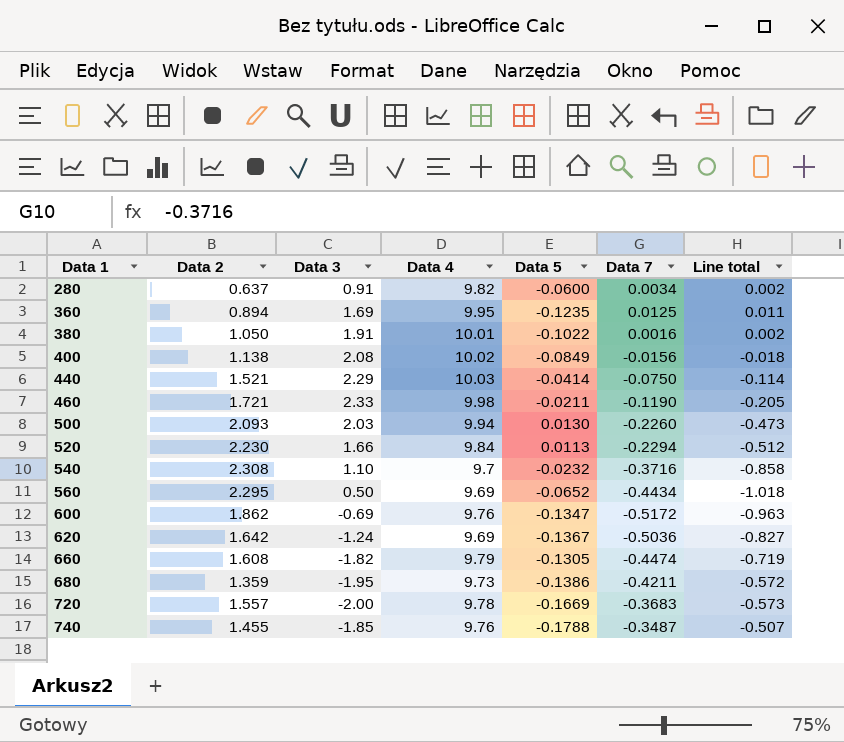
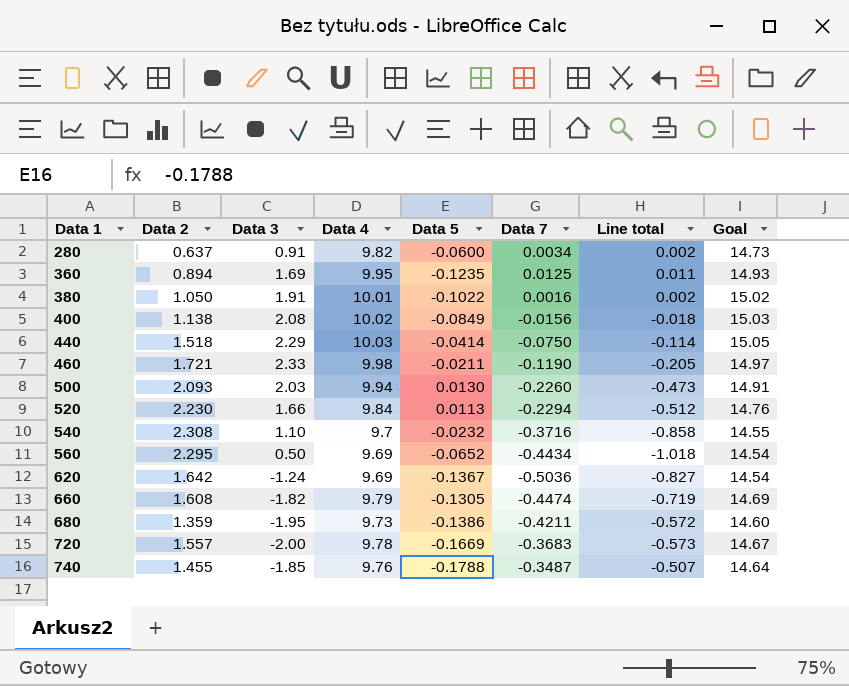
column Goal | formula: none -> [Data 4] * 1.5
row 600: 1.862 | -0.69 | 9.76 | -0.1347 | -0.5172 | -0.963 -> none
440 | Data 2: 1.521 -> 1.518

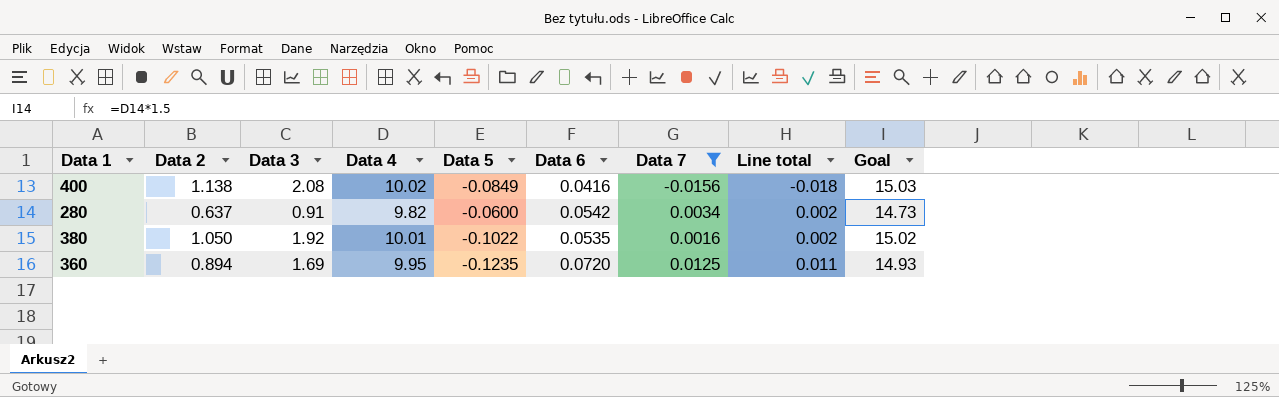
filter: none -> Data 7 >= -0.0156
row order: Data 1 ascending -> Line total ascending
column Data 6 | position: none -> 6
380 | Data 3: 1.91 -> 1.92

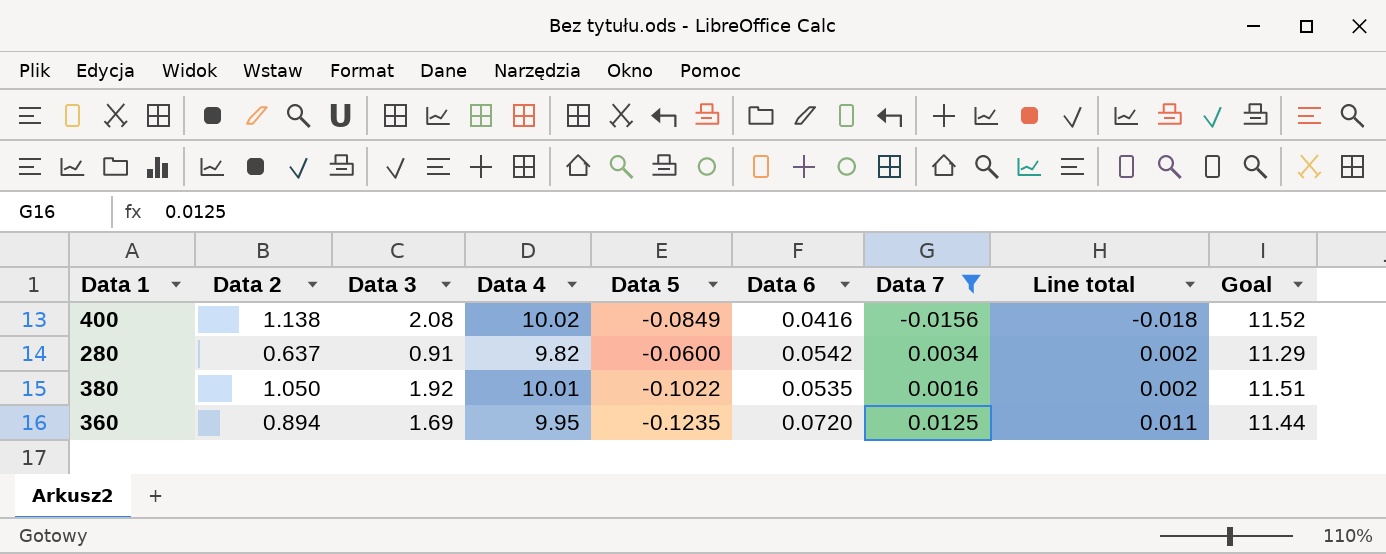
column Goal | formula: [Data 4] * 1.5 -> [Data 4] * 1.15

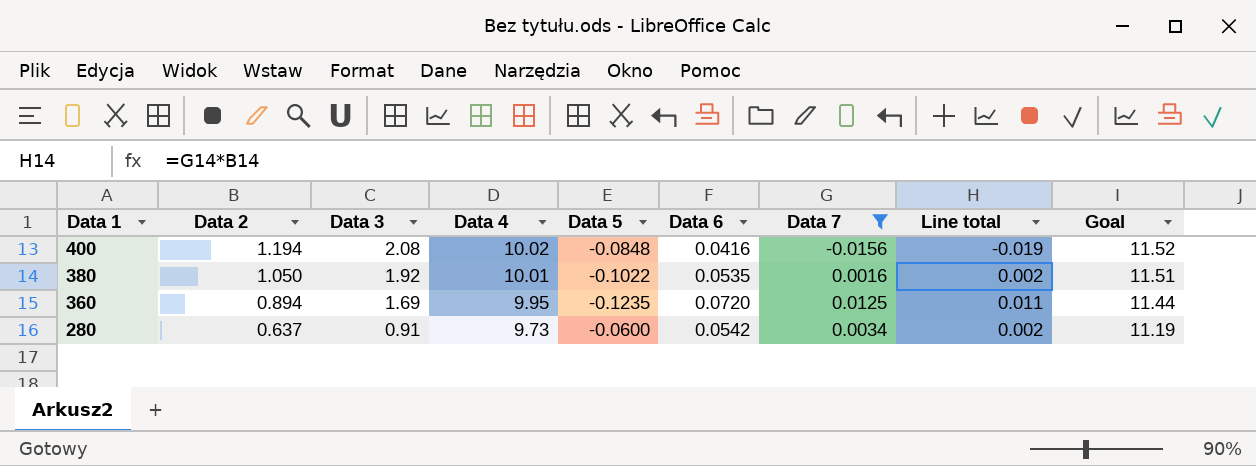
row order: Line total ascending -> Data 1 descending
400 | Data 2: 1.138 -> 1.194
400 | Data 5: -0.0849 -> -0.0848
400 | Line total: -0.018 -> -0.019
280 | Data 4: 9.82 -> 9.73
280 | Goal: 11.29 -> 11.19

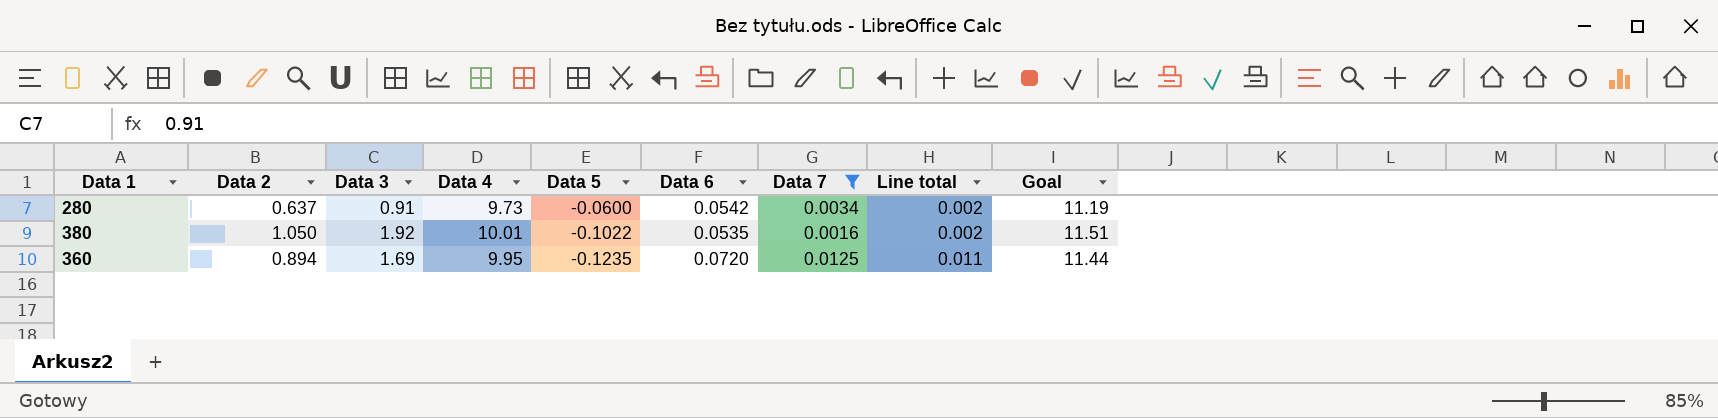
row order: Data 1 descending -> Data 5 descending
row 400: 1.194 | 2.08 | 10.02 | -0.0848 | 0.0416 | -0.0156 | -0.019 | 11.52 -> none

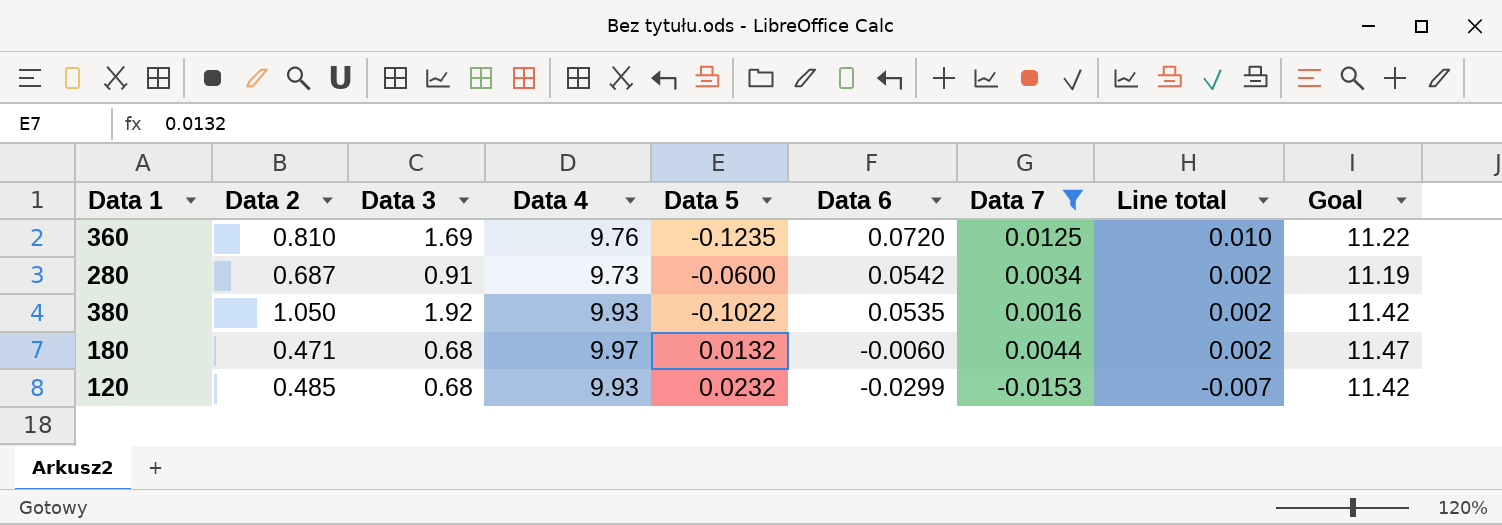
row order: Data 5 descending -> Data 6 descending
360 | Data 2: 0.894 -> 0.810
360 | Data 4: 9.95 -> 9.76
360 | Line total: 0.011 -> 0.010
360 | Goal: 11.44 -> 11.22
280 | Data 2: 0.637 -> 0.687
380 | Data 4: 10.01 -> 9.93
380 | Goal: 11.51 -> 11.42
row 180: none -> 0.471 | 0.68 | 9.97 | 0.0132 | -0.0060 | 0.0044 | 0.002 | 11.47
row 120: none -> 0.485 | 0.68 | 9.93 | 0.0232 | -0.0299 | -0.0153 | -0.007 | 11.42

